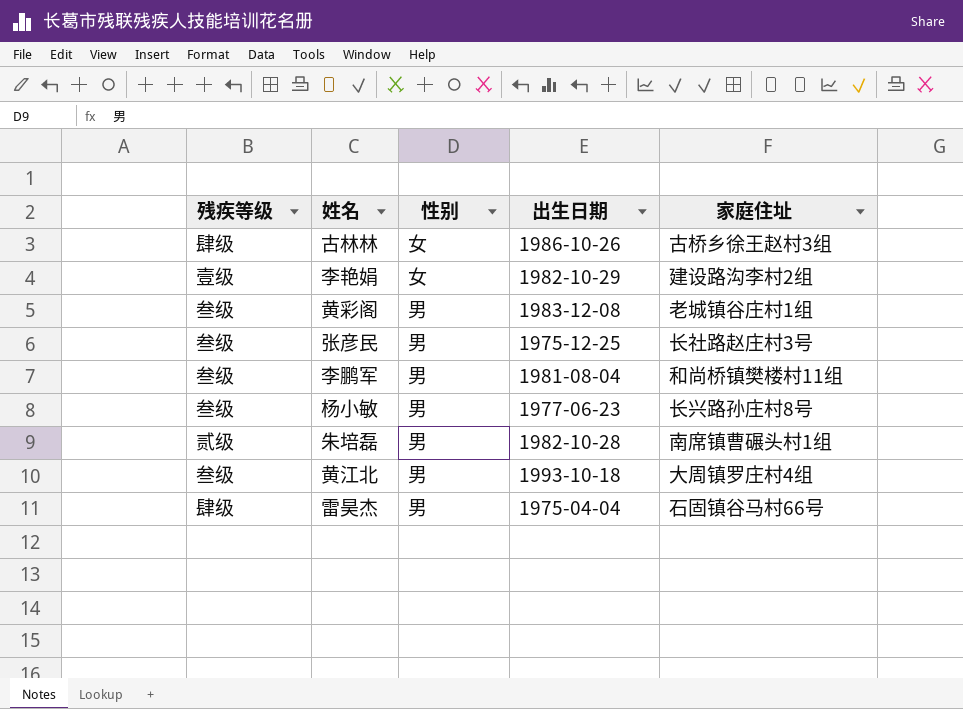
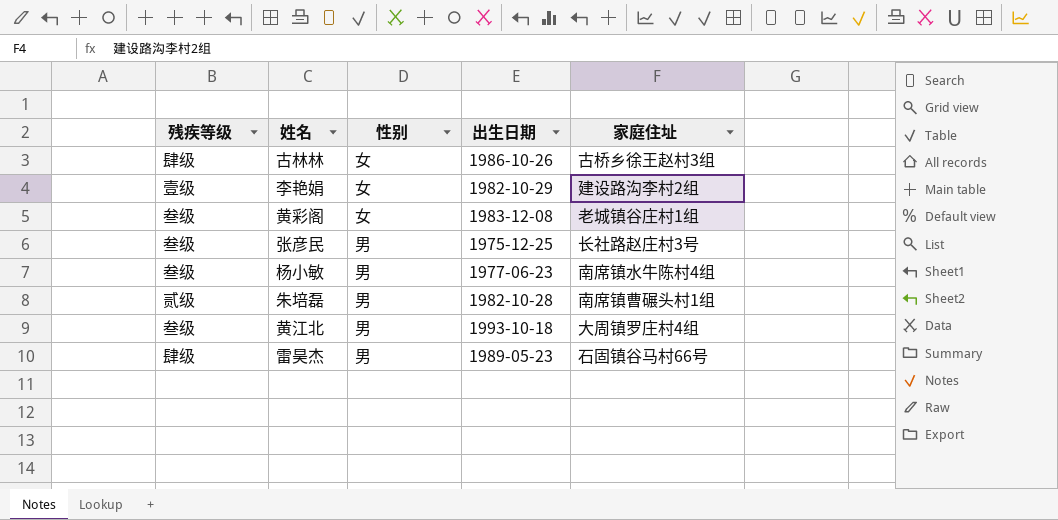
row 李鹏军: 叁级 | 男 | 1981-08-04 | 和尚桥镇樊楼村11组 -> none
黄彩阁 | 性别: 男 -> 女
杨小敏 | 家庭住址: 长兴路孙庄村8号 -> 南席镇水牛陈村4组
雷昊杰 | 出生日期: 1975-04-04 -> 1989-05-23

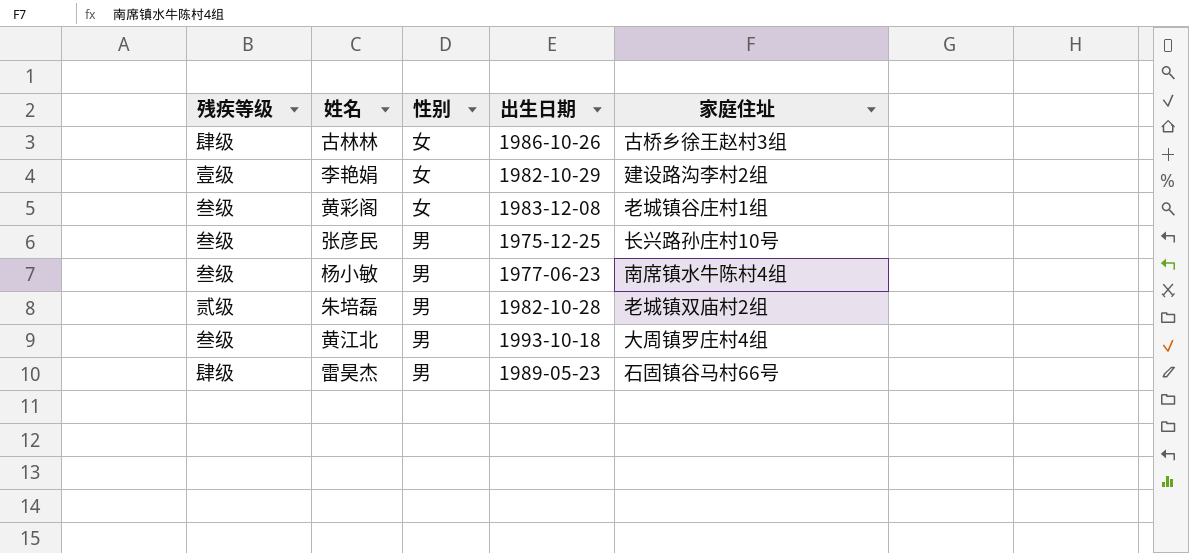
张彦民 | 家庭住址: 长社路赵庄村3号 -> 长兴路孙庄村10号
朱培磊 | 家庭住址: 南席镇曹碾头村1组 -> 老城镇双庙村2组

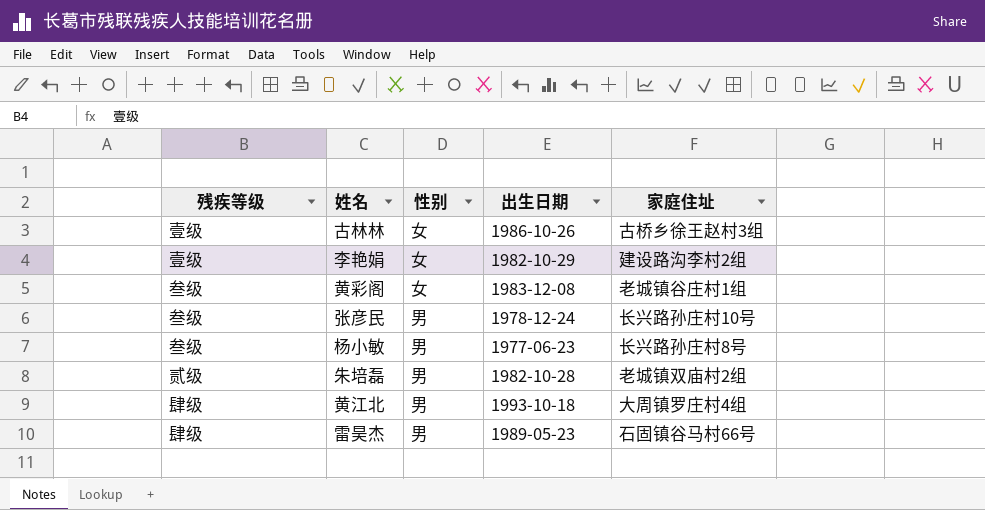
古林林 | 残疾等级: 肆级 -> 壹级
张彦民 | 出生日期: 1975-12-25 -> 1978-12-24
杨小敏 | 家庭住址: 南席镇水牛陈村4组 -> 长兴路孙庄村8号
黄江北 | 残疾等级: 叁级 -> 肆级

